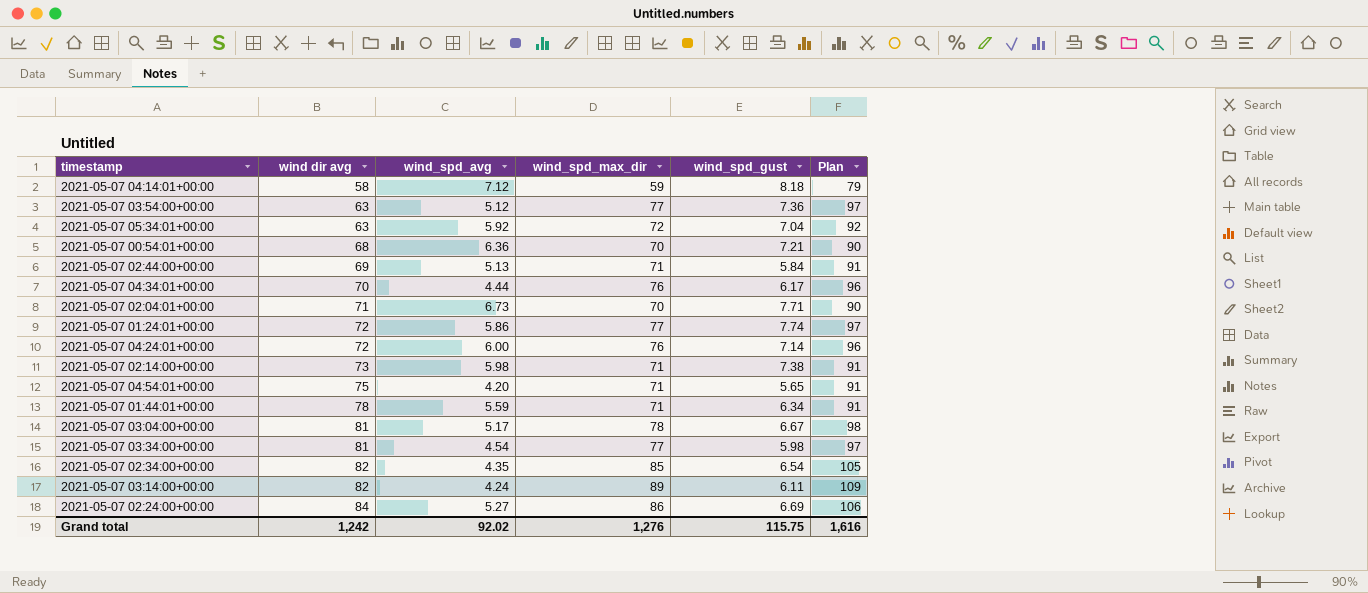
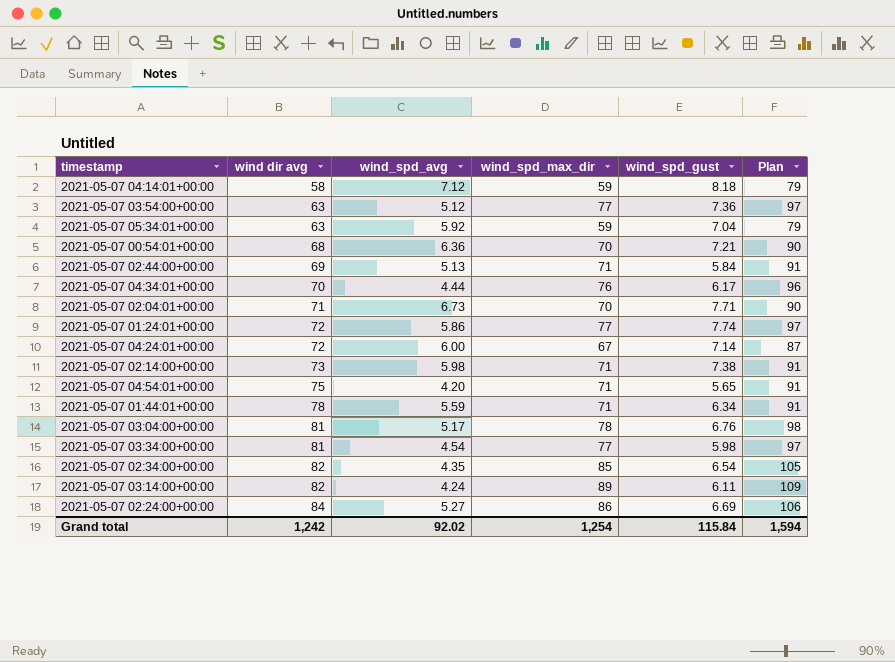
2021-05-07 05:34:01+00:00 | wind_spd_max_dir: 72 -> 59
2021-05-07 05:34:01+00:00 | Plan: 92 -> 79
2021-05-07 04:24:01+00:00 | wind_spd_max_dir: 76 -> 67
2021-05-07 04:24:01+00:00 | Plan: 96 -> 87
2021-05-07 03:04:00+00:00 | wind_spd_gust: 6.67 -> 6.76
Grand total | wind_spd_max_dir: 1,276 -> 1,254
Grand total | wind_spd_gust: 115.75 -> 115.84
Grand total | Plan: 1,616 -> 1,594

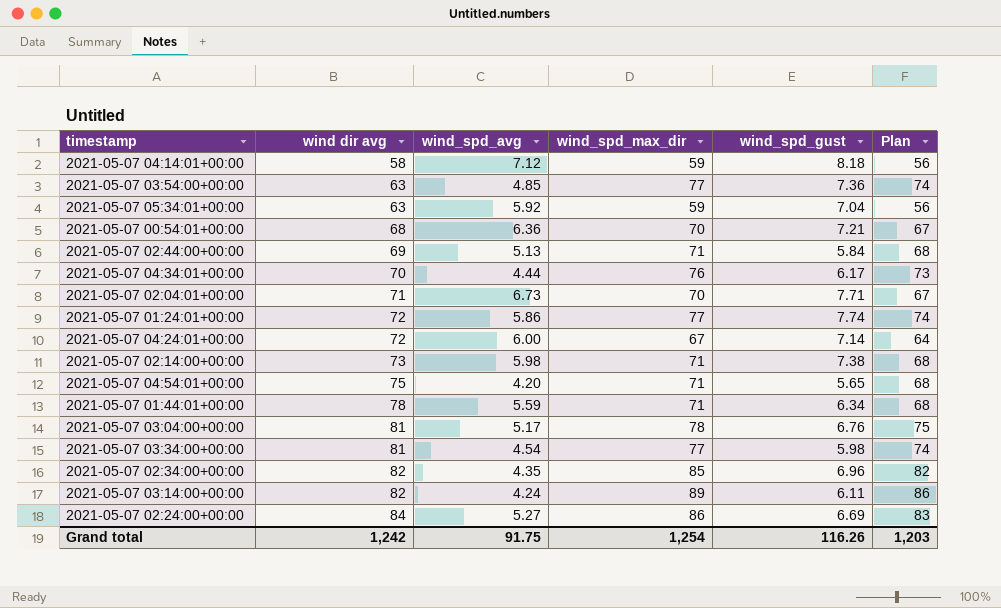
column Plan | formula: [wind_spd_max_dir] + 20 -> [wind_spd_max_dir] - 3
2021-05-07 03:54:00+00:00 | wind_spd_avg: 5.12 -> 4.85
2021-05-07 02:34:00+00:00 | wind_spd_gust: 6.54 -> 6.96
Grand total | wind_spd_avg: 92.02 -> 91.75
Grand total | wind_spd_gust: 115.84 -> 116.26
Grand total | Plan: 1,594 -> 1,203

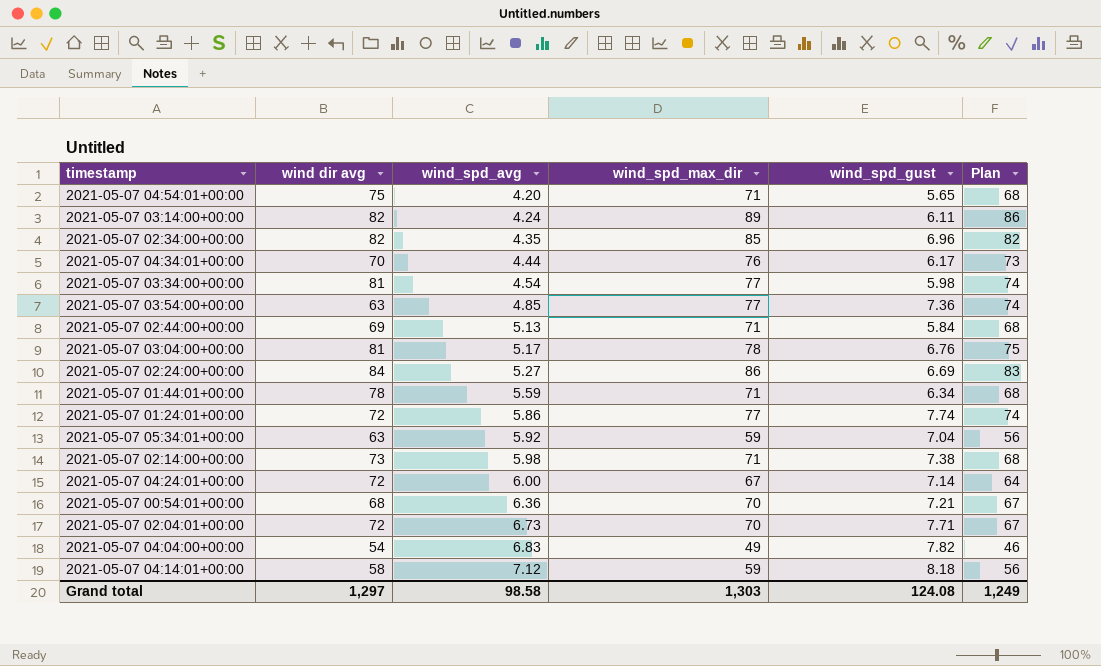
row order: wind dir avg ascending -> wind_spd_avg ascending
2021-05-07 02:04:01+00:00 | wind dir avg: 71 -> 72
row 2021-05-07 04:04:00+00:00: none -> 54 | 6.83 | 49 | 7.82 | 46
Grand total | wind dir avg: 1,242 -> 1,297
Grand total | wind_spd_avg: 91.75 -> 98.58
Grand total | wind_spd_max_dir: 1,254 -> 1,303
Grand total | wind_spd_gust: 116.26 -> 124.08
Grand total | Plan: 1,203 -> 1,249

